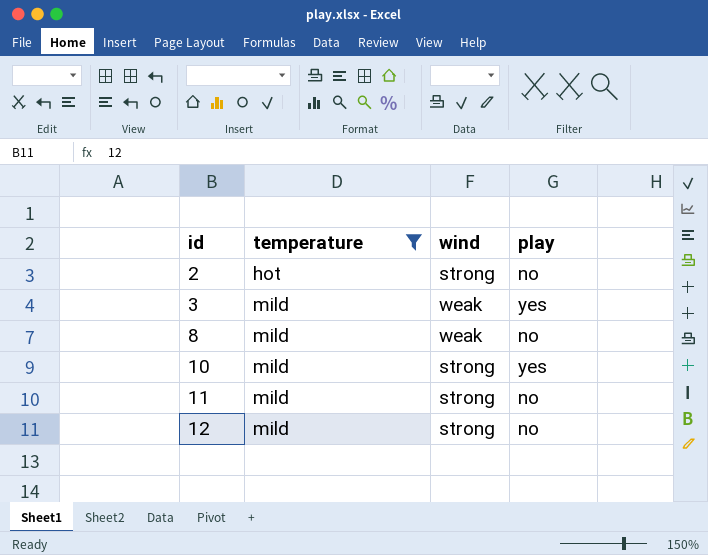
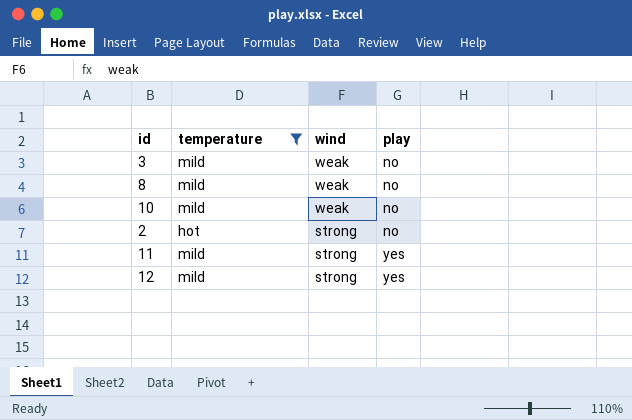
row order: id ascending -> wind descending
3 | play: yes -> no
10 | wind: strong -> weak
10 | play: yes -> no
11 | play: no -> yes
12 | play: no -> yes

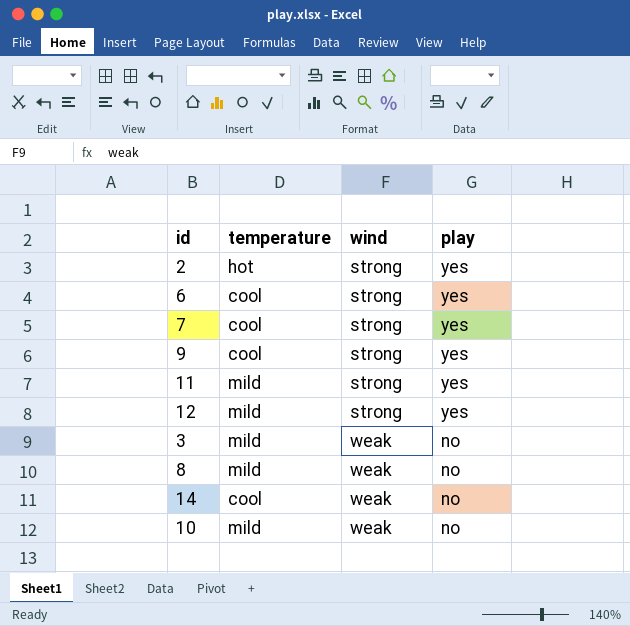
filter: temperature != cool -> none
row order: wind descending -> wind ascending
2 | play: no -> yes

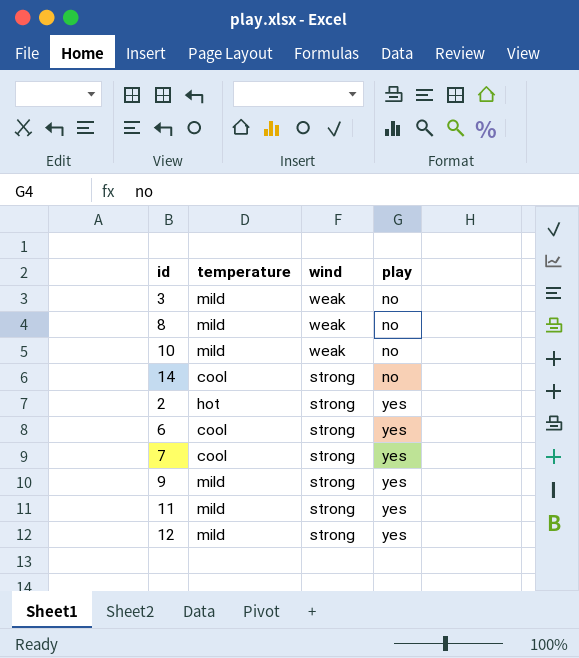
row order: wind ascending -> wind descending
14 | wind: weak -> strong
9 | temperature: cool -> mild

